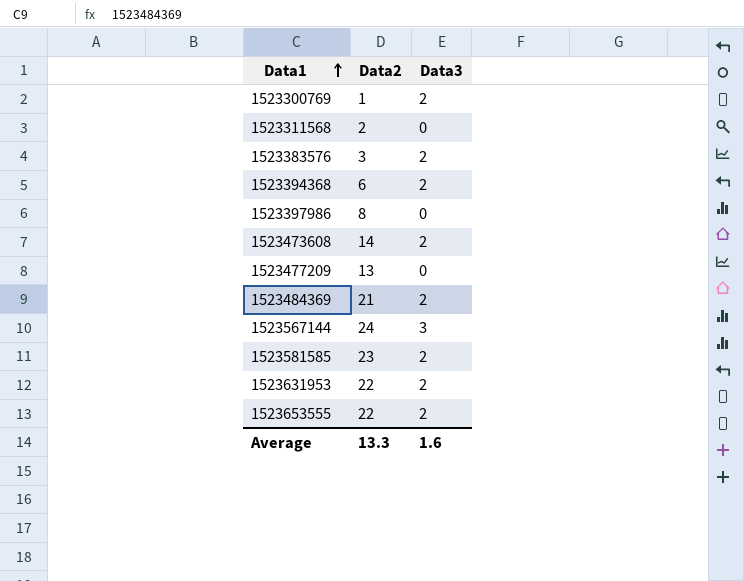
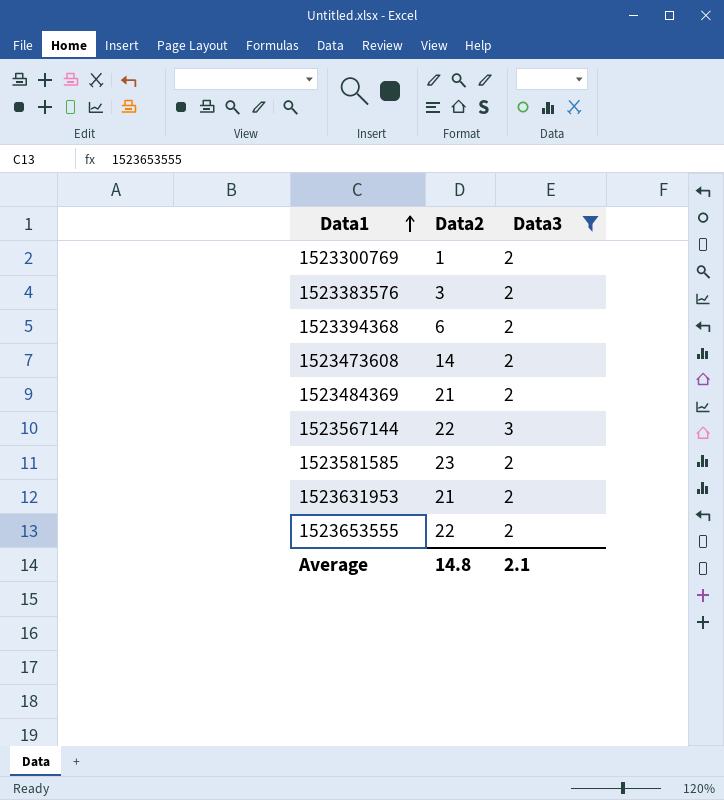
filter: none -> Data3 != 0
1523567144 | Data2: 24 -> 22
1523631953 | Data2: 22 -> 21
Average | Data2: 13.3 -> 14.8
Average | Data3: 1.6 -> 2.1

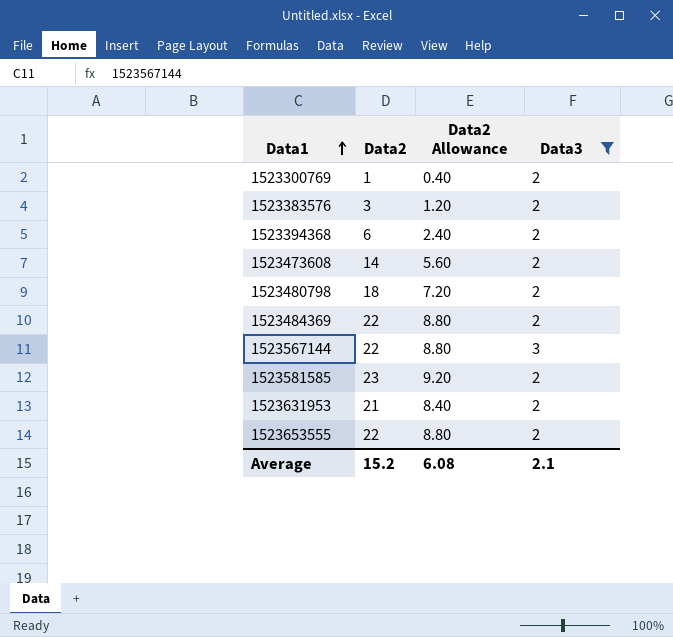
column Data2 Allowance | formula: none -> [Data2] * 0.4
row 1523480798: none -> 18 | 7.20 | 2
1523484369 | Data2: 21 -> 22
Average | Data2: 14.8 -> 15.2

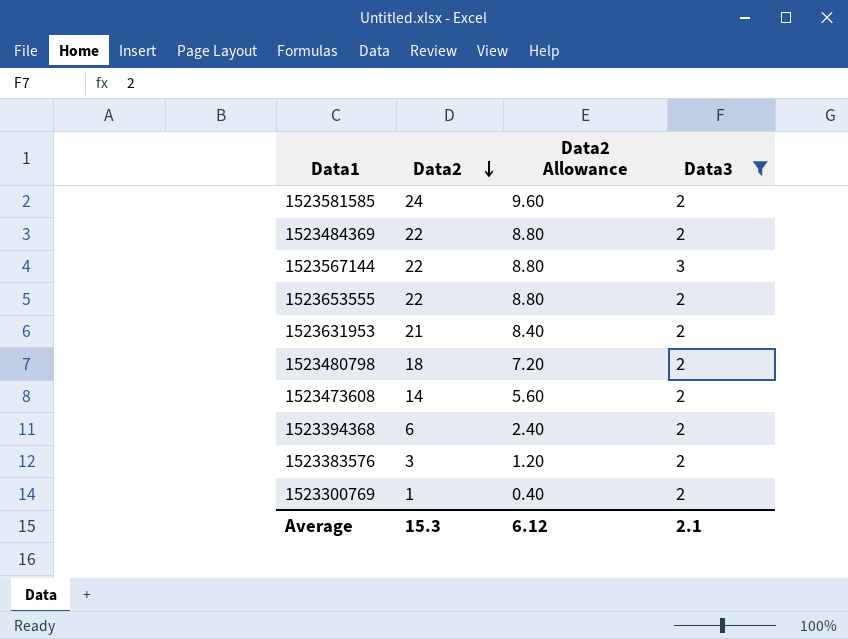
row order: Data1 ascending -> Data2 descending
1523581585 | Data2: 23 -> 24
1523581585 | Data2 Allowance: 9.20 -> 9.60
Average | Data2: 15.2 -> 15.3
Average | Data2 Allowance: 6.08 -> 6.12

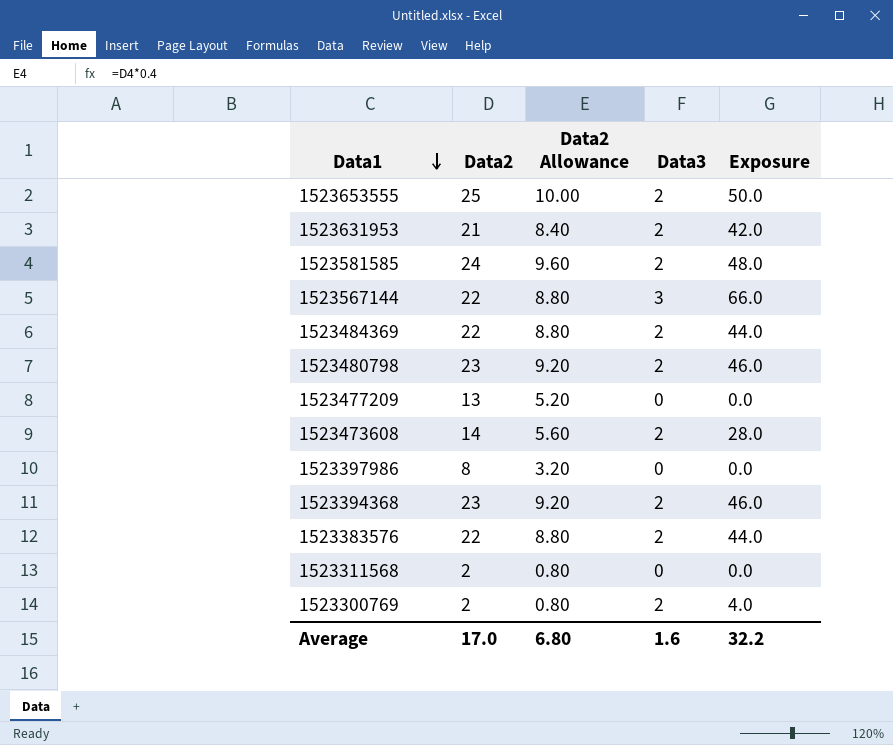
filter: Data3 != 0 -> none
row order: Data2 descending -> Data1 descending
column Exposure | formula: none -> [Data2] * [Data3]
1523653555 | Data2: 22 -> 25
1523653555 | Data2 Allowance: 8.80 -> 10.00
1523480798 | Data2: 18 -> 23
1523480798 | Data2 Allowance: 7.20 -> 9.20
1523394368 | Data2: 6 -> 23
1523394368 | Data2 Allowance: 2.40 -> 9.20
1523383576 | Data2: 3 -> 22
1523383576 | Data2 Allowance: 1.20 -> 8.80
1523300769 | Data2: 1 -> 2
1523300769 | Data2 Allowance: 0.40 -> 0.80
Average | Data2: 15.3 -> 17.0
Average | Data2 Allowance: 6.12 -> 6.80
Average | Data3: 2.1 -> 1.6

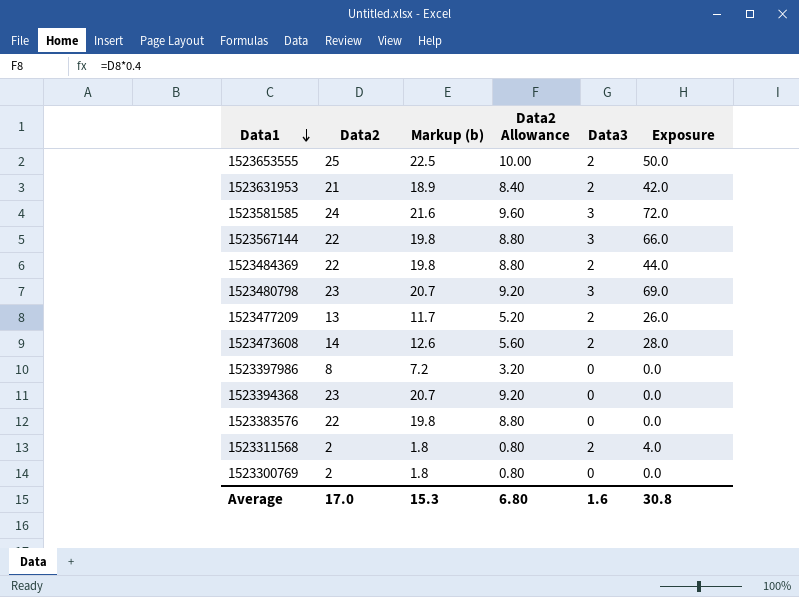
column Markup (b) | formula: none -> [Data2] * 0.9
1523581585 | Data3: 2 -> 3
1523581585 | Exposure: 48.0 -> 72.0
1523480798 | Data3: 2 -> 3
1523480798 | Exposure: 46.0 -> 69.0
1523477209 | Data3: 0 -> 2
1523477209 | Exposure: 0.0 -> 26.0
1523394368 | Data3: 2 -> 0
1523394368 | Exposure: 46.0 -> 0.0
1523383576 | Data3: 2 -> 0
1523383576 | Exposure: 44.0 -> 0.0
1523311568 | Data3: 0 -> 2
1523311568 | Exposure: 0.0 -> 4.0
1523300769 | Data3: 2 -> 0
1523300769 | Exposure: 4.0 -> 0.0
Average | Exposure: 32.2 -> 30.8

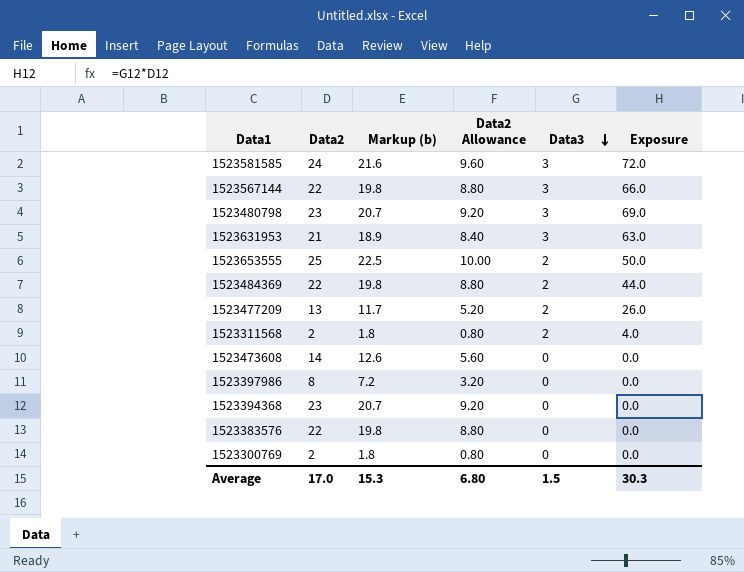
row order: Data1 descending -> Data3 descending
1523631953 | Data3: 2 -> 3
1523631953 | Exposure: 42.0 -> 63.0
1523473608 | Data3: 2 -> 0
1523473608 | Exposure: 28.0 -> 0.0
Average | Data3: 1.6 -> 1.5
Average | Exposure: 30.8 -> 30.3

